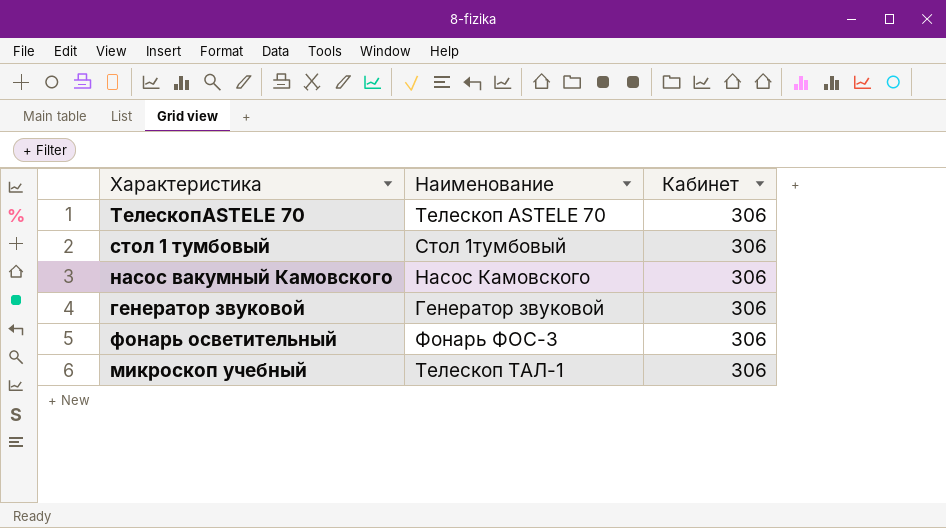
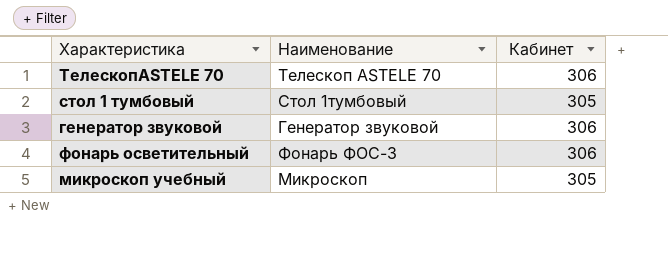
row насос вакумный Камовского: Насос Камовского | 306 -> none
стол 1 тумбовый | Кабинет: 306 -> 305
микроскоп учебный | Наименование: Телескоп ТАЛ-1 -> Микроскоп
микроскоп учебный | Кабинет: 306 -> 305

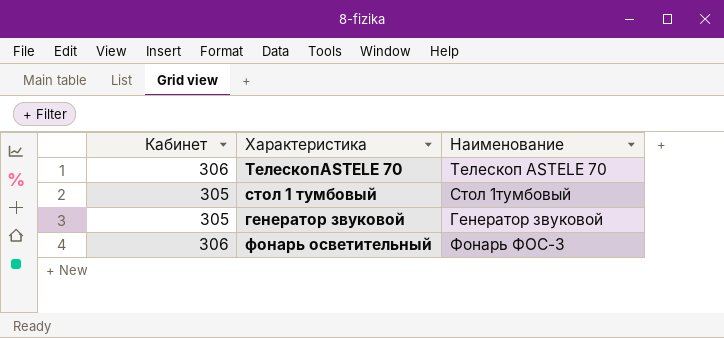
column Кабинет | position: 3 -> 1
row микроскоп учебный: Микроскоп | 305 -> none
генератор звуковой | Кабинет: 306 -> 305

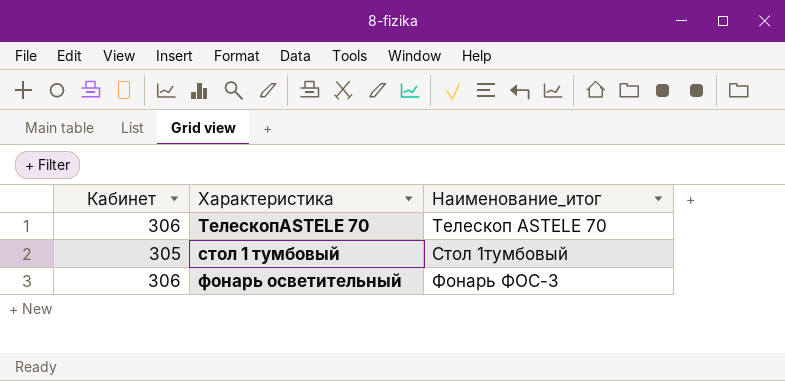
column name: Наименование -> Наименование_итог
row генератор звуковой: 305 | Генератор звуковой -> none

